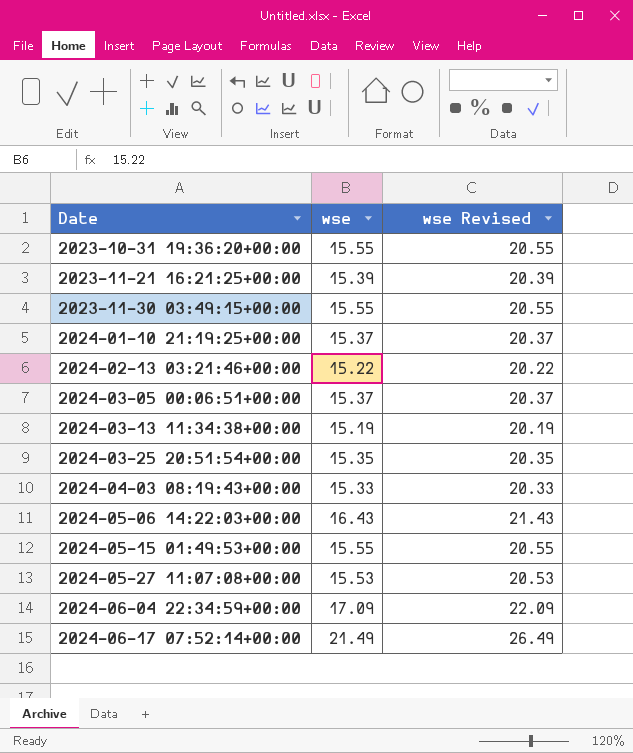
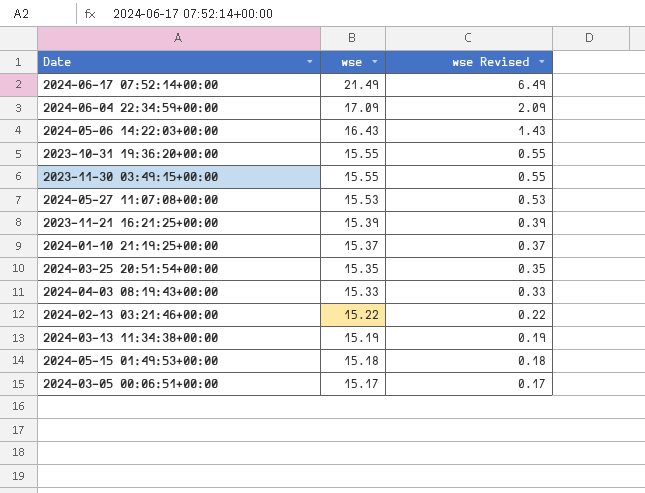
row order: Date ascending -> wse descending
column wse Revised | formula: [wse] + 5 -> [wse] - 15
2024-05-15 01:49:53+00:00 | wse: 15.55 -> 15.18
2024-03-05 00:06:51+00:00 | wse: 15.37 -> 15.17

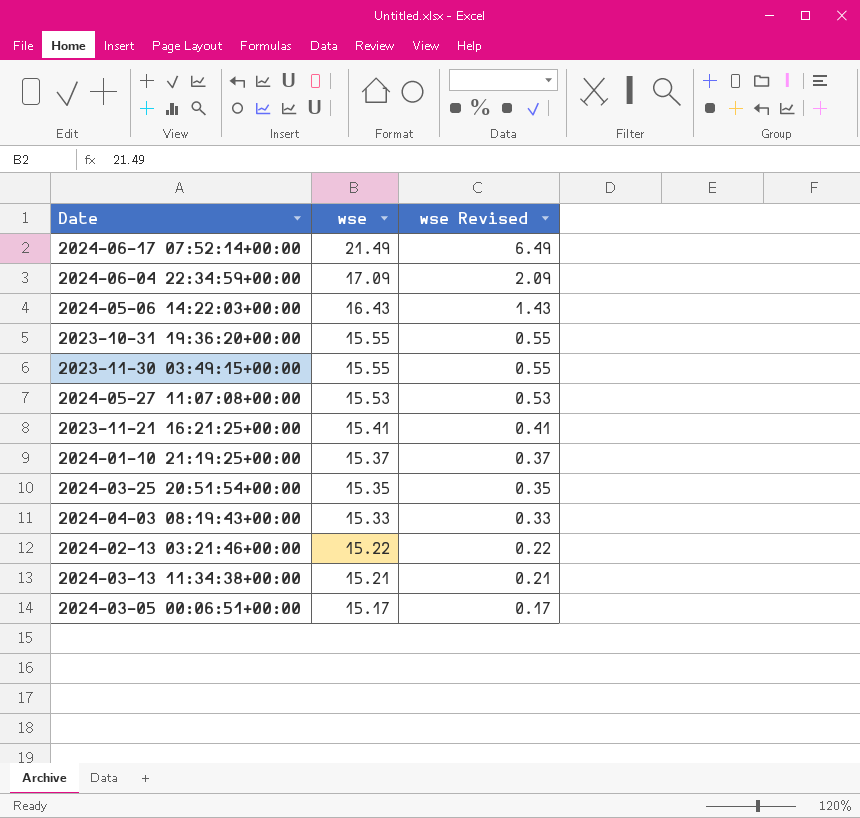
row 2024-05-15 01:49:53+00:00: 15.18 | 0.18 -> none
2023-11-21 16:21:25+00:00 | wse: 15.39 -> 15.41
2023-11-21 16:21:25+00:00 | wse Revised: 0.39 -> 0.41
2024-03-13 11:34:38+00:00 | wse: 15.19 -> 15.21
2024-03-13 11:34:38+00:00 | wse Revised: 0.19 -> 0.21

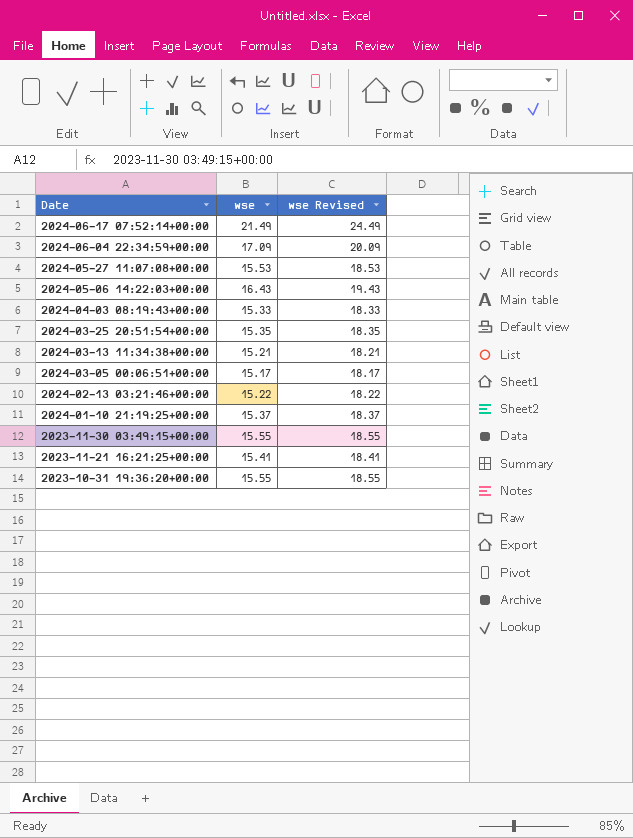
row order: wse descending -> Date descending
column wse Revised | formula: [wse] - 15 -> [wse] + 3

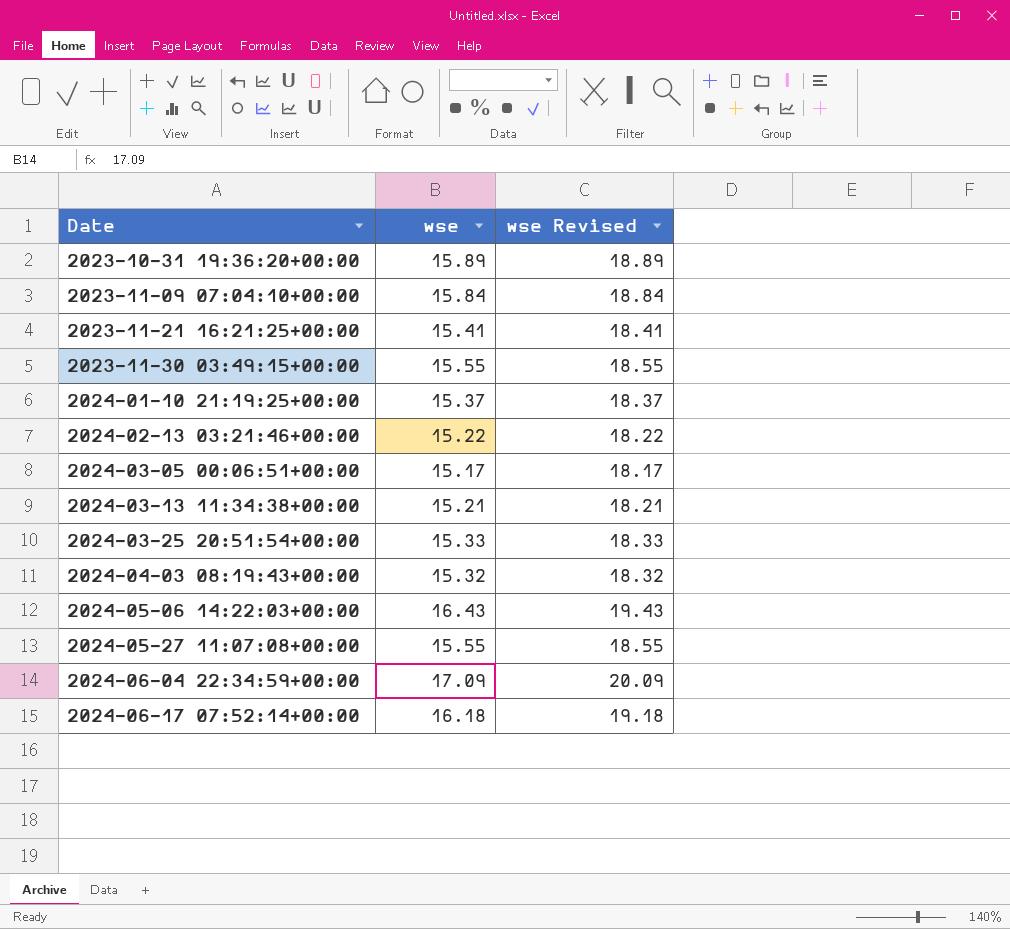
row order: Date descending -> Date ascending
2023-10-31 19:36:20+00:00 | wse: 15.55 -> 15.89
2023-10-31 19:36:20+00:00 | wse Revised: 18.55 -> 18.89
row 2023-11-09 07:04:10+00:00: none -> 15.84 | 18.84
2024-03-25 20:51:54+00:00 | wse: 15.35 -> 15.33
2024-03-25 20:51:54+00:00 | wse Revised: 18.35 -> 18.33
2024-04-03 08:19:43+00:00 | wse: 15.33 -> 15.32
2024-04-03 08:19:43+00:00 | wse Revised: 18.33 -> 18.32
2024-05-27 11:07:08+00:00 | wse: 15.53 -> 15.55
2024-05-27 11:07:08+00:00 | wse Revised: 18.53 -> 18.55
2024-06-17 07:52:14+00:00 | wse: 21.49 -> 16.18
2024-06-17 07:52:14+00:00 | wse Revised: 24.49 -> 19.18

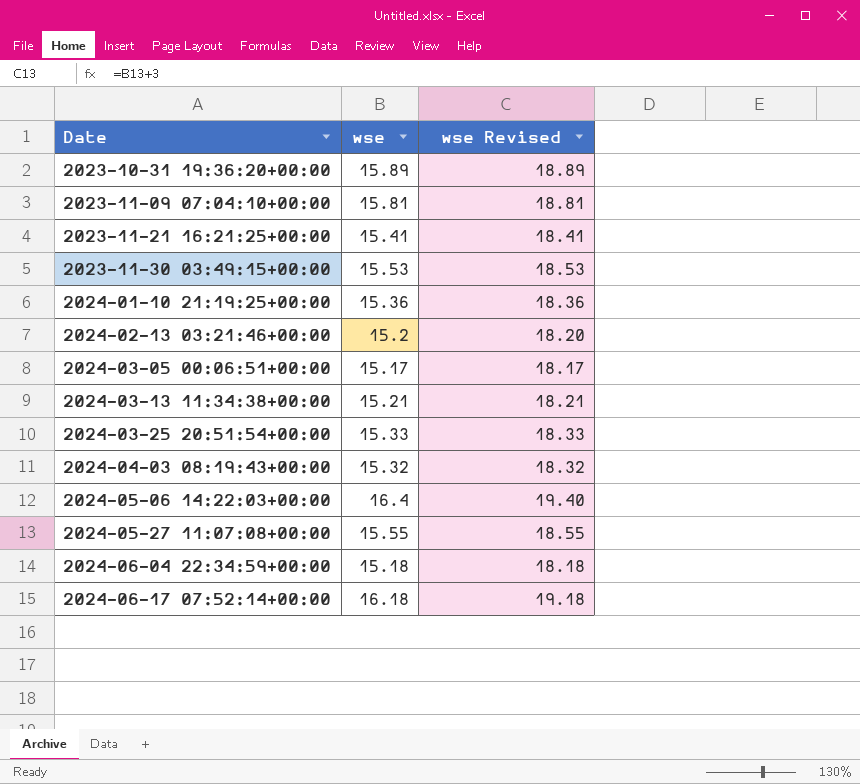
2023-11-09 07:04:10+00:00 | wse: 15.84 -> 15.81
2023-11-09 07:04:10+00:00 | wse Revised: 18.84 -> 18.81
2023-11-30 03:49:15+00:00 | wse: 15.55 -> 15.53
2023-11-30 03:49:15+00:00 | wse Revised: 18.55 -> 18.53
2024-01-10 21:19:25+00:00 | wse: 15.37 -> 15.36
2024-01-10 21:19:25+00:00 | wse Revised: 18.37 -> 18.36
2024-02-13 03:21:46+00:00 | wse: 15.22 -> 15.2
2024-02-13 03:21:46+00:00 | wse Revised: 18.22 -> 18.20
2024-05-06 14:22:03+00:00 | wse: 16.43 -> 16.4
2024-05-06 14:22:03+00:00 | wse Revised: 19.43 -> 19.40
2024-06-04 22:34:59+00:00 | wse: 17.09 -> 15.18
2024-06-04 22:34:59+00:00 | wse Revised: 20.09 -> 18.18

